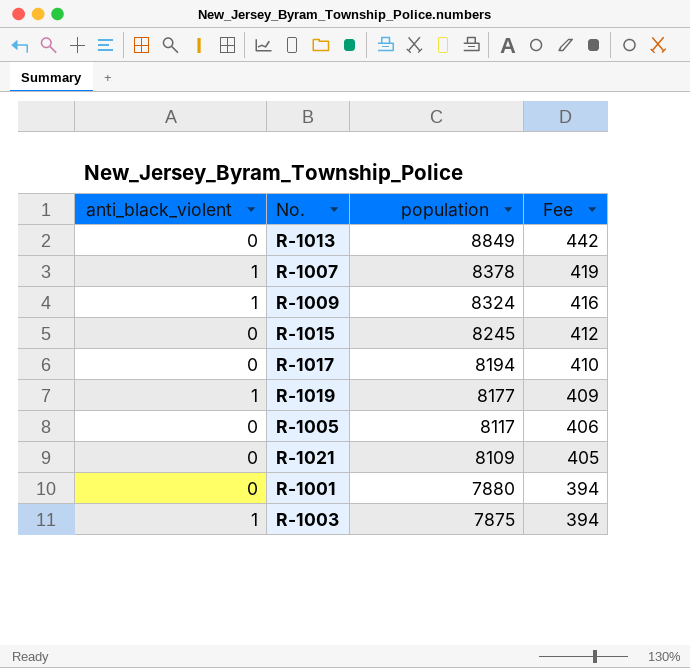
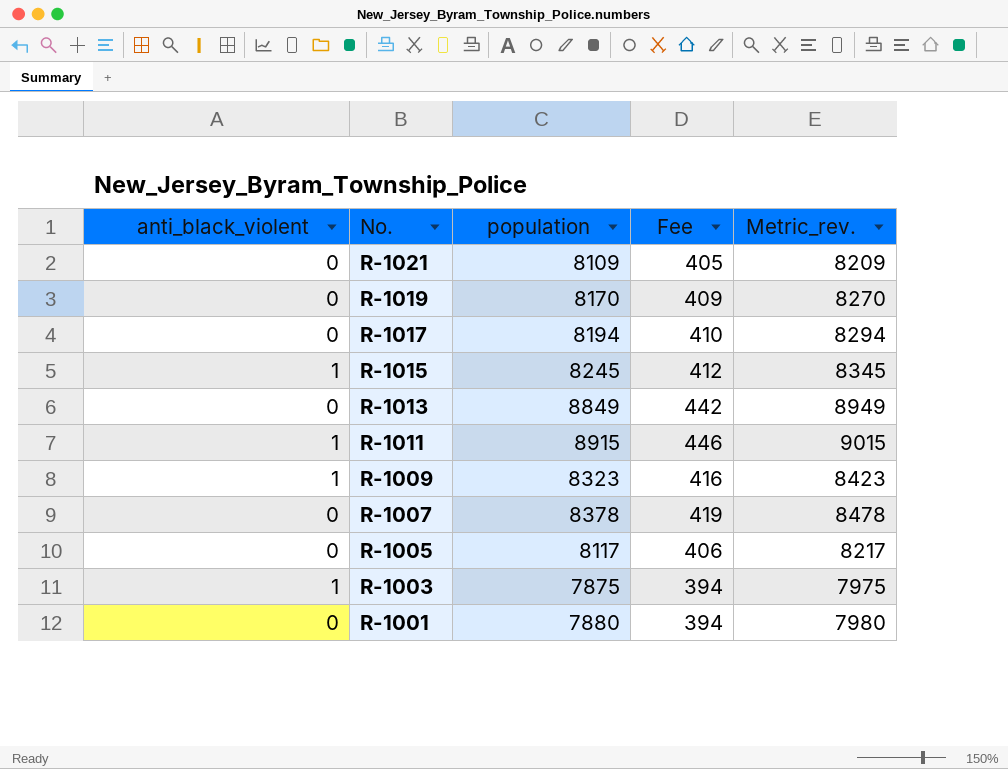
row order: population descending -> No. descending
column Metric_rev. | formula: none -> [population] + 100
R-1019 | anti_black_violent: 1 -> 0
R-1019 | population: 8177 -> 8170
R-1015 | anti_black_violent: 0 -> 1
row R-1011: none -> 1 | 8915 | 446 | 9015
R-1009 | population: 8324 -> 8323
R-1007 | anti_black_violent: 1 -> 0

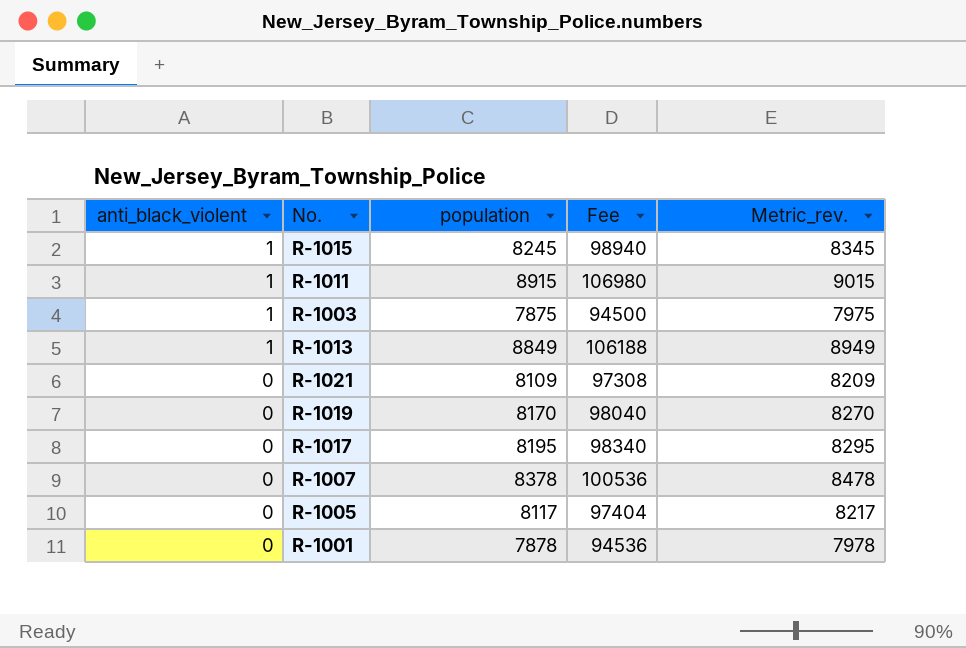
row order: No. descending -> anti_black_violent descending
column Fee | formula: [population] * 0.05 -> [population] * 12
row R-1009: 1 | 8323 | 416 | 8423 -> none
R-1013 | anti_black_violent: 0 -> 1
R-1017 | population: 8194 -> 8195
R-1017 | Metric_rev.: 8294 -> 8295
R-1001 | population: 7880 -> 7878
R-1001 | Metric_rev.: 7980 -> 7978

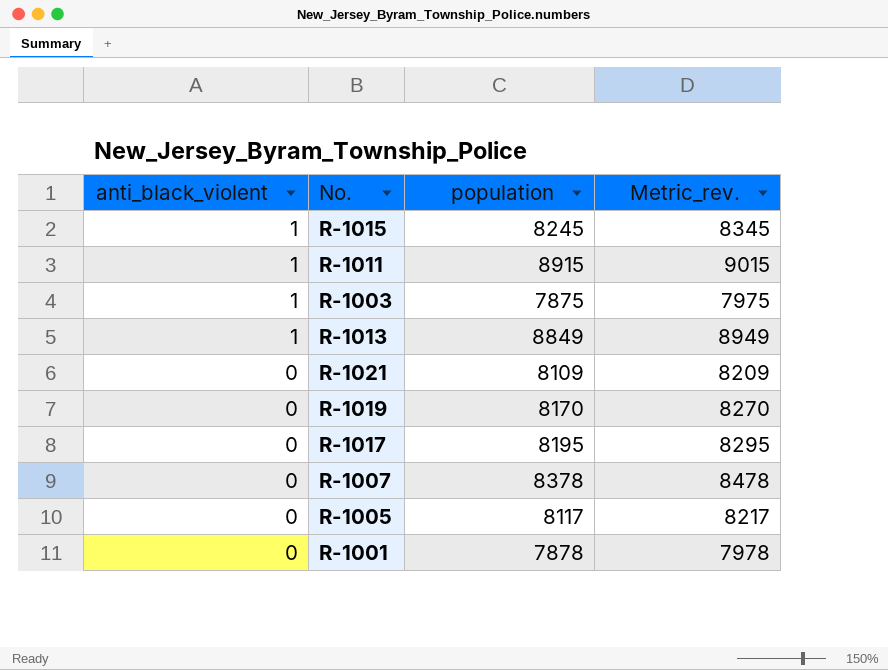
column Fee | formula: [population] * 12 -> none

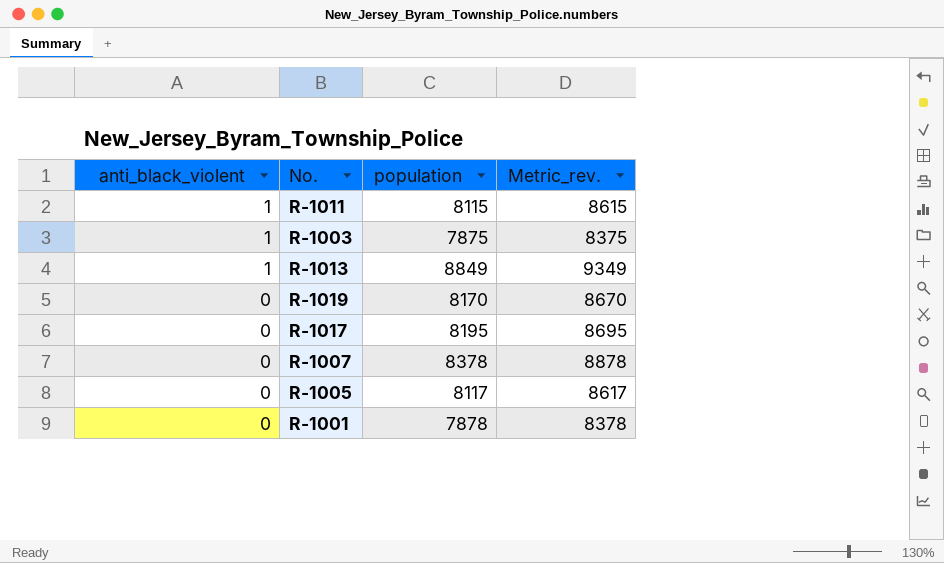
column Metric_rev. | formula: [population] + 100 -> [population] + 500
row R-1015: 1 | 8245 | 8345 -> none
row R-1021: 0 | 8109 | 8209 -> none
R-1011 | population: 8915 -> 8115

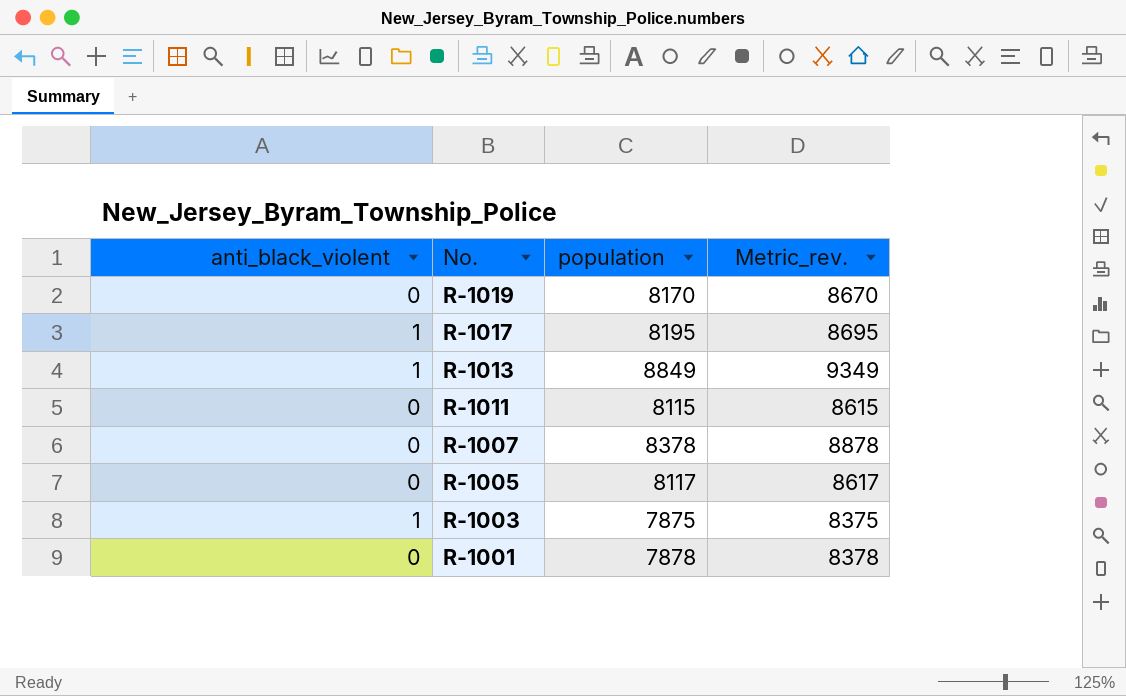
row order: anti_black_violent descending -> No. descending
R-1017 | anti_black_violent: 0 -> 1
R-1011 | anti_black_violent: 1 -> 0

